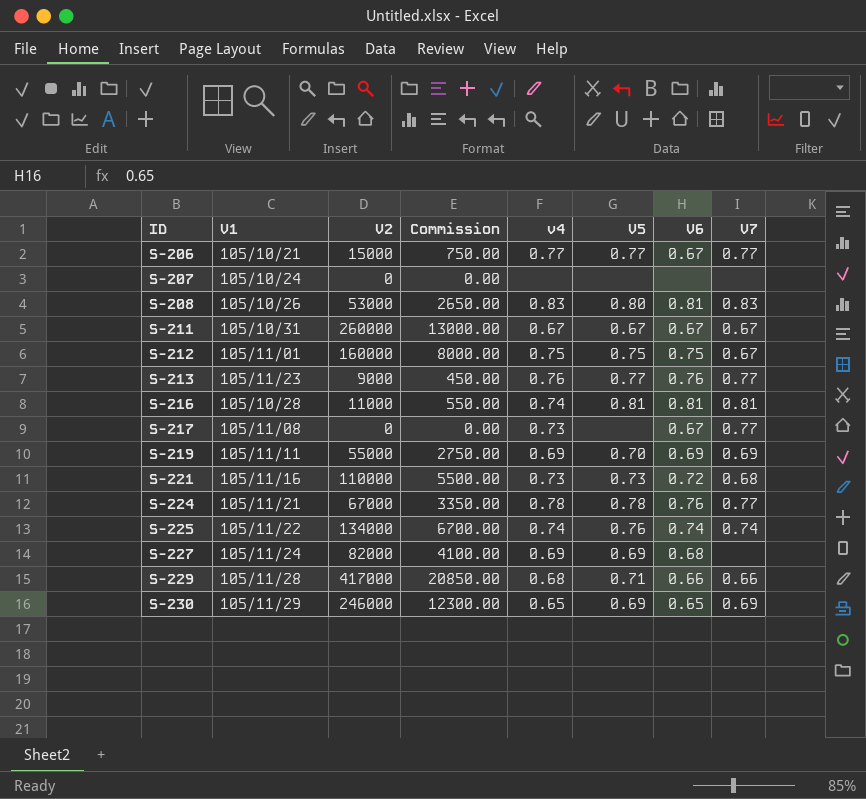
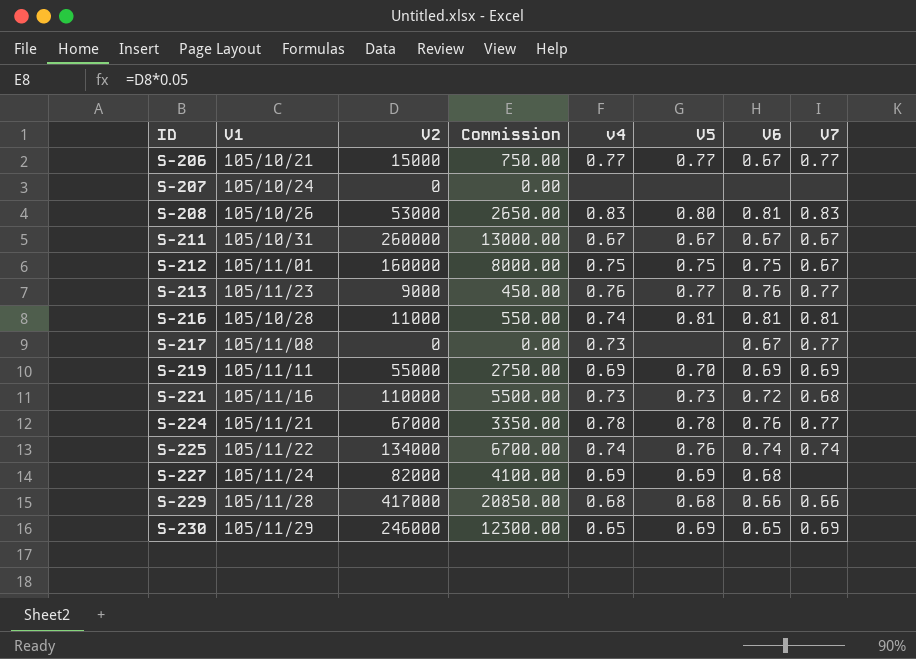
S-229 | V5: 0.71 -> 0.68

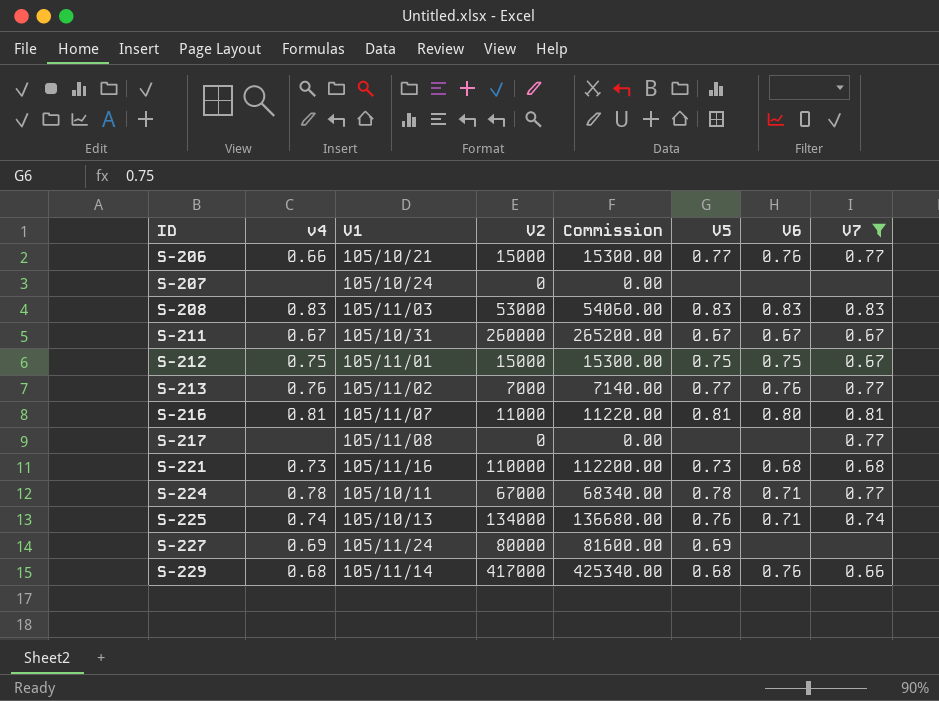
filter: none -> V7 != 0.69
column v4 | position: 5 -> 2
column Commission | formula: [V2] * 0.05 -> [V2] * 1.02
S-206 | v4: 0.77 -> 0.66
S-206 | V6: 0.67 -> 0.76
S-208 | V1: 105/10/26 -> 105/11/03
S-208 | V5: 0.80 -> 0.83
S-208 | V6: 0.81 -> 0.83
S-212 | V2: 160000 -> 15000
S-213 | V1: 105/11/23 -> 105/11/02
S-213 | V2: 9000 -> 7000
S-216 | v4: 0.74 -> 0.81
S-216 | V1: 105/10/28 -> 105/11/07
S-216 | V6: 0.81 -> 0.80
S-217 | v4: 0.73 -> none
S-217 | V6: 0.67 -> none
S-221 | V6: 0.72 -> 0.68
S-224 | V1: 105/11/21 -> 105/10/11
S-224 | V6: 0.76 -> 0.71
S-225 | V1: 105/11/22 -> 105/10/13
S-225 | V6: 0.74 -> 0.71
S-227 | V2: 82000 -> 80000
S-227 | V6: 0.68 -> none
S-229 | V1: 105/11/28 -> 105/11/14
S-229 | V6: 0.66 -> 0.76

